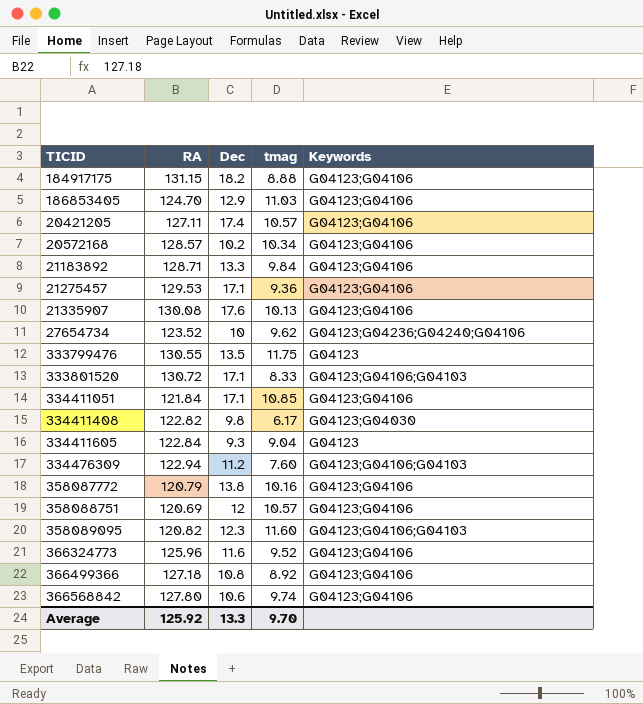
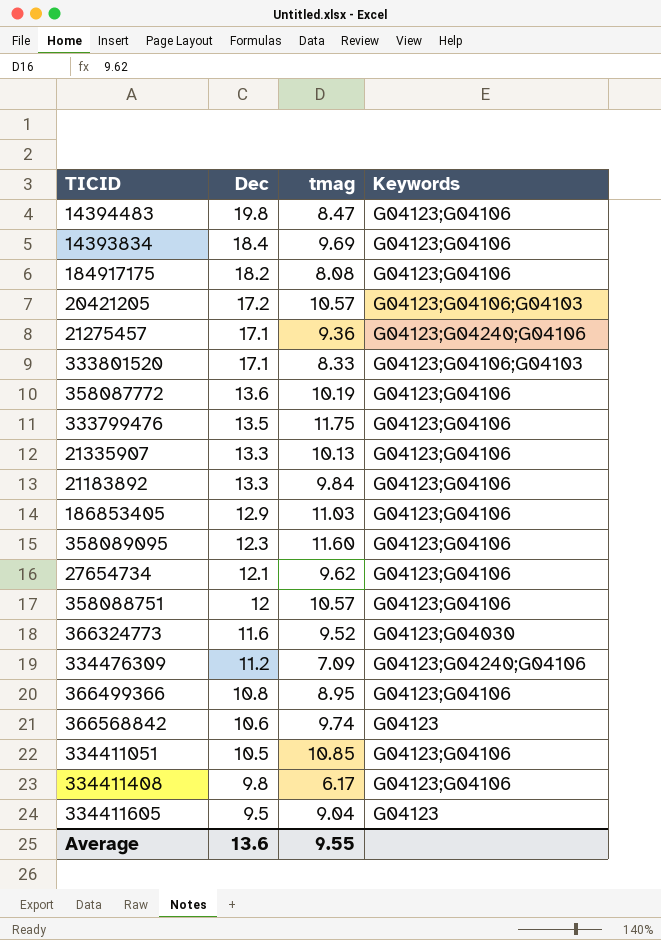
row order: none -> Dec descending
column RA | position: 2 -> none
row 20572168: 128.57 | 10.2 | 10.34 | G04123;G04106 -> none
row 14394483: none -> 19.8 | 8.47 | G04123;G04106
row 14393834: none -> 18.4 | 9.69 | G04123;G04106
184917175 | tmag: 8.88 -> 8.08
20421205 | Dec: 17.4 -> 17.2
20421205 | Keywords: G04123;G04106 -> G04123;G04106;G04103
21275457 | Keywords: G04123;G04106 -> G04123;G04240;G04106
358087772 | Dec: 13.8 -> 13.6
358087772 | tmag: 10.16 -> 10.19
333799476 | Keywords: G04123 -> G04123;G04106
21335907 | Dec: 17.6 -> 13.3
358089095 | Keywords: G04123;G04106;G04103 -> G04123;G04106
27654734 | Dec: 10 -> 12.1
27654734 | Keywords: G04123;G04236;G04240;G04106 -> G04123;G04106
366324773 | Keywords: G04123;G04106 -> G04123;G04030
334476309 | tmag: 7.60 -> 7.09
334476309 | Keywords: G04123;G04106;G04103 -> G04123;G04240;G04106
366499366 | tmag: 8.92 -> 8.95
366568842 | Keywords: G04123;G04106 -> G04123
334411051 | Dec: 17.1 -> 10.5
334411408 | Keywords: G04123;G04030 -> G04123;G04106
334411605 | Dec: 9.3 -> 9.5
Average | Dec: 13.3 -> 13.6
Average | tmag: 9.70 -> 9.55

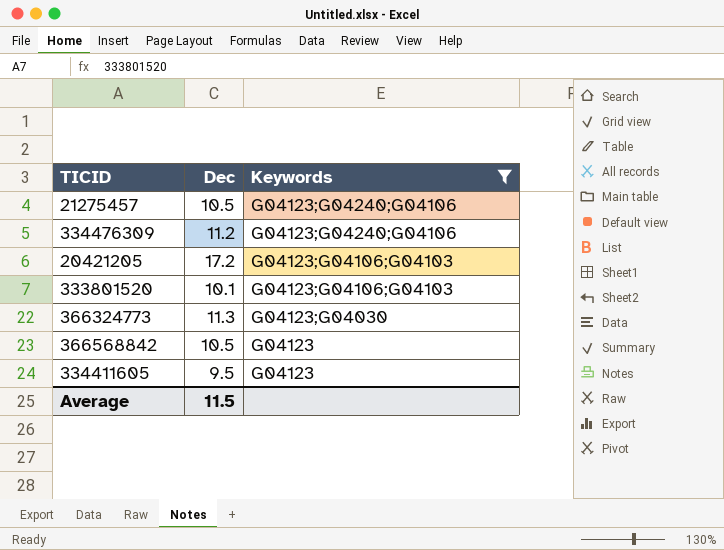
filter: none -> Keywords != G04123;G04106
row order: Dec descending -> Keywords descending
column tmag | position: 3 -> none
21275457 | Dec: 17.1 -> 10.5
333801520 | Dec: 17.1 -> 10.1
366324773 | Dec: 11.6 -> 11.3
366568842 | Dec: 10.6 -> 10.5
Average | Dec: 13.6 -> 11.5

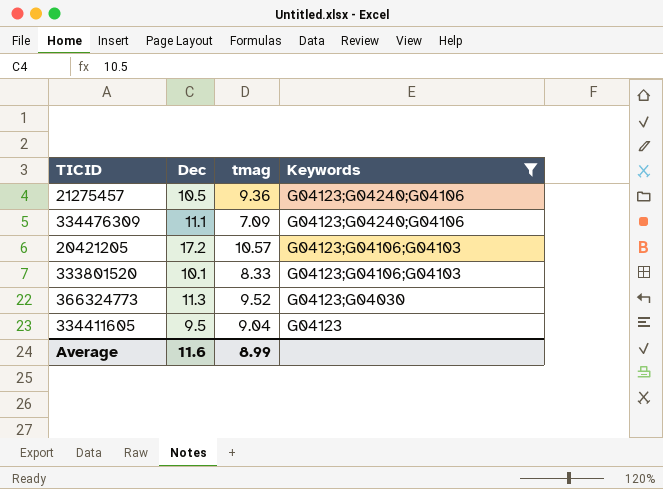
column tmag | position: none -> 3
row 366568842: 10.5 | G04123 -> none
334476309 | Dec: 11.2 -> 11.1
Average | Dec: 11.5 -> 11.6

